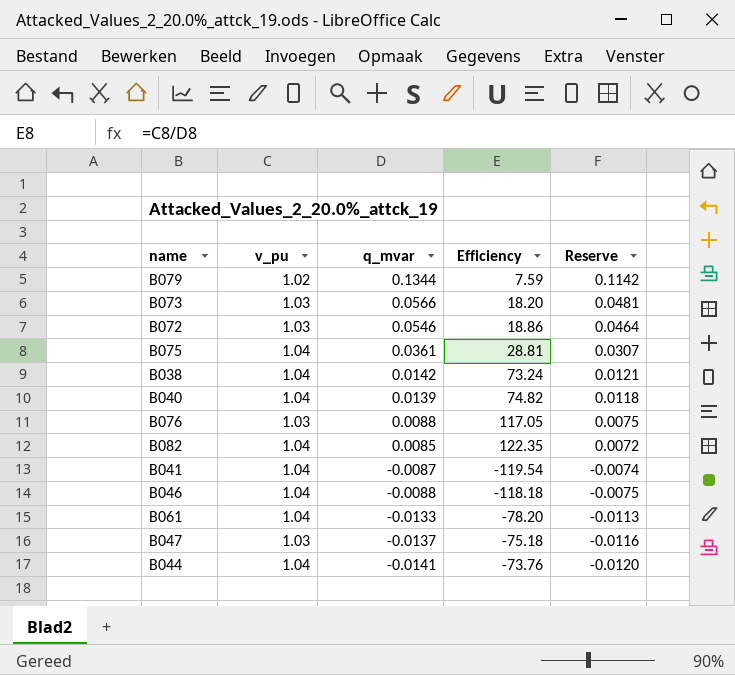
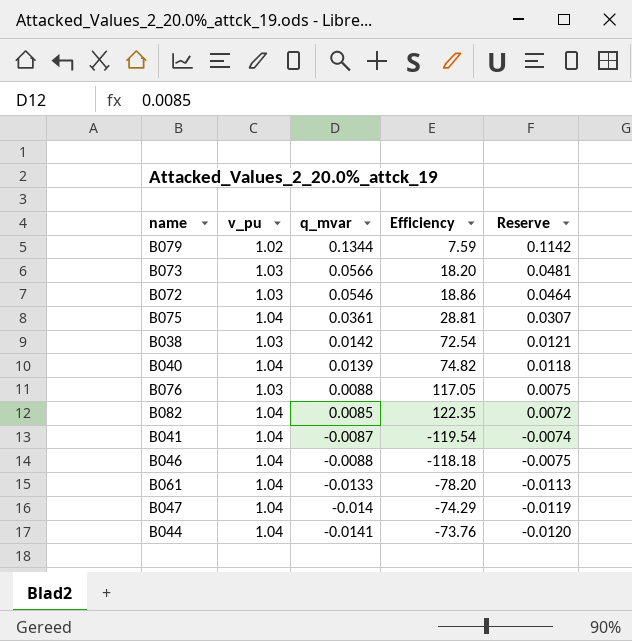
B038 | v_pu: 1.04 -> 1.03
B038 | Efficiency: 73.24 -> 72.54
B047 | v_pu: 1.03 -> 1.04
B047 | q_mvar: -0.0137 -> -0.014
B047 | Efficiency: -75.18 -> -74.29
B047 | Reserve: -0.0116 -> -0.0119

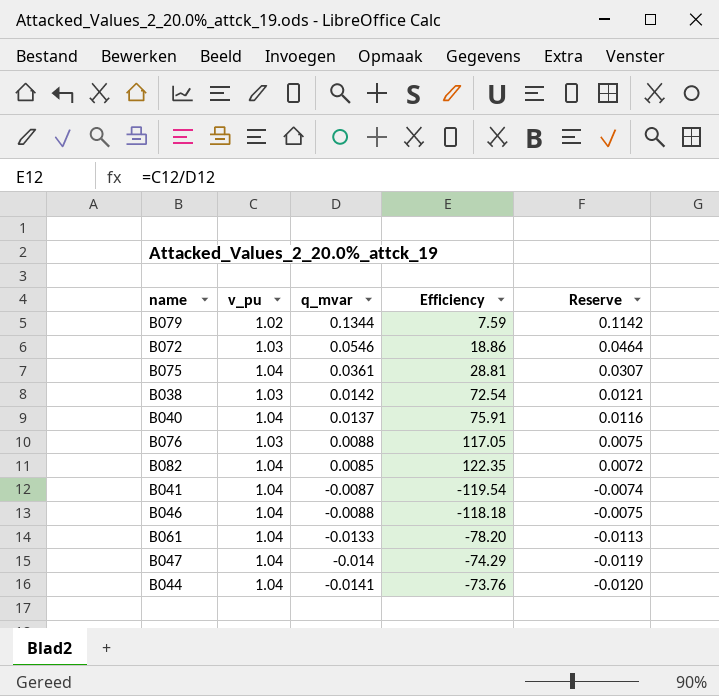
row B073: 1.03 | 0.0566 | 18.20 | 0.0481 -> none
B040 | q_mvar: 0.0139 -> 0.0137
B040 | Efficiency: 74.82 -> 75.91
B040 | Reserve: 0.0118 -> 0.0116

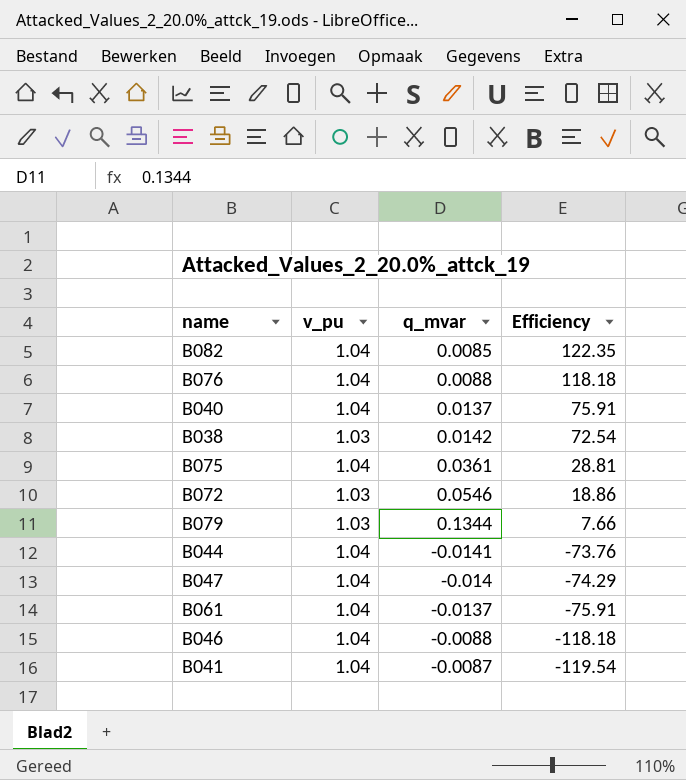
row order: q_mvar descending -> Efficiency descending
column Reserve | formula: [q_mvar] * 0.85 -> none
B076 | v_pu: 1.03 -> 1.04
B076 | Efficiency: 117.05 -> 118.18
B079 | v_pu: 1.02 -> 1.03
B079 | Efficiency: 7.59 -> 7.66
B061 | q_mvar: -0.0133 -> -0.0137
B061 | Efficiency: -78.20 -> -75.91

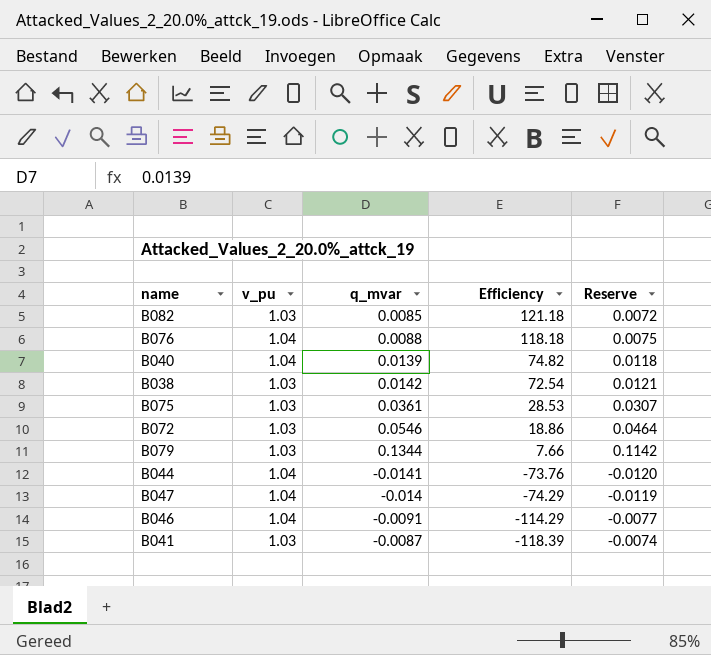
column Reserve | formula: none -> [q_mvar] * 0.85
row B061: 1.04 | -0.0137 | -75.91 -> none
B082 | v_pu: 1.04 -> 1.03
B082 | Efficiency: 122.35 -> 121.18
B040 | q_mvar: 0.0137 -> 0.0139
B040 | Efficiency: 75.91 -> 74.82
B075 | v_pu: 1.04 -> 1.03
B075 | Efficiency: 28.81 -> 28.53
B046 | q_mvar: -0.0088 -> -0.0091
B046 | Efficiency: -118.18 -> -114.29
B041 | v_pu: 1.04 -> 1.03
B041 | Efficiency: -119.54 -> -118.39

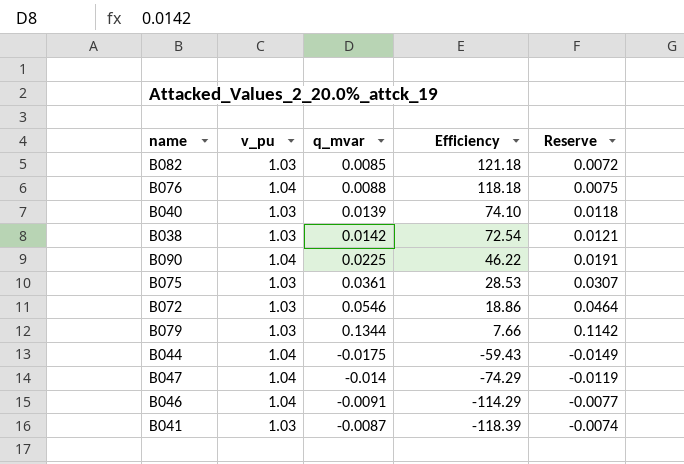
B040 | v_pu: 1.04 -> 1.03
B040 | Efficiency: 74.82 -> 74.10
row B090: none -> 1.04 | 0.0225 | 46.22 | 0.0191
B044 | q_mvar: -0.0141 -> -0.0175
B044 | Efficiency: -73.76 -> -59.43
B044 | Reserve: -0.0120 -> -0.0149

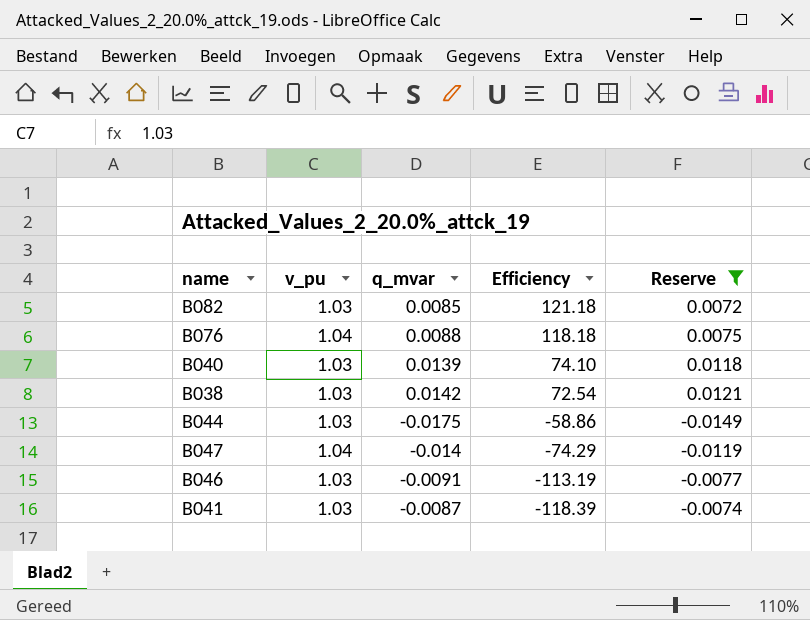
filter: none -> Reserve <= 0.0121
B044 | v_pu: 1.04 -> 1.03
B044 | Efficiency: -59.43 -> -58.86
B046 | v_pu: 1.04 -> 1.03
B046 | Efficiency: -114.29 -> -113.19

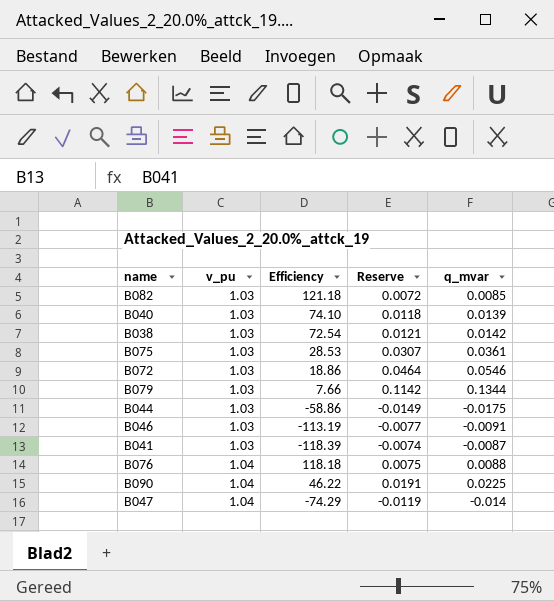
filter: Reserve <= 0.0121 -> none
row order: Efficiency descending -> v_pu ascending
column q_mvar | position: 3 -> 5

